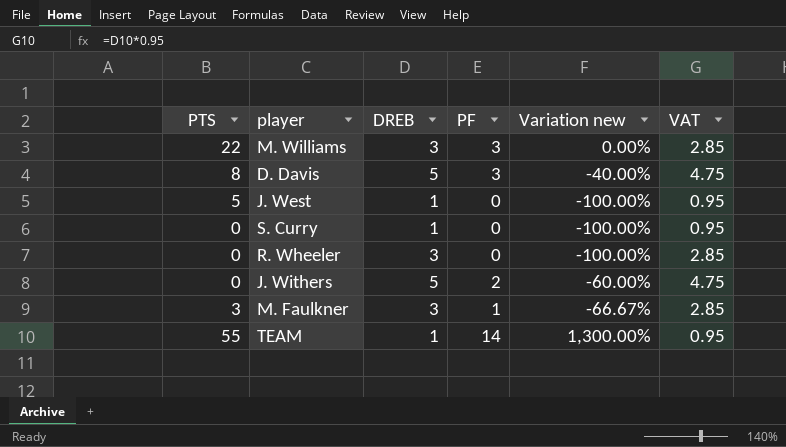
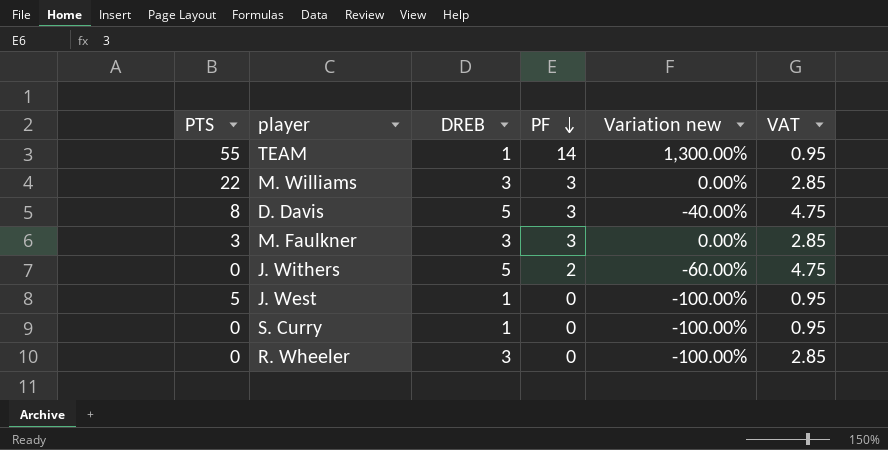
row order: none -> PF descending
M. Faulkner | PF: 1 -> 3
M. Faulkner | Variation new: -66.67% -> 0.00%

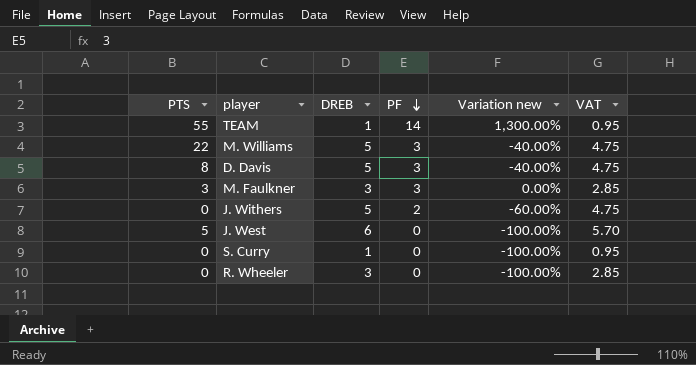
M. Williams | DREB: 3 -> 5
M. Williams | Variation new: 0.00% -> -40.00%
M. Williams | VAT: 2.85 -> 4.75
J. West | DREB: 1 -> 6
J. West | VAT: 0.95 -> 5.70

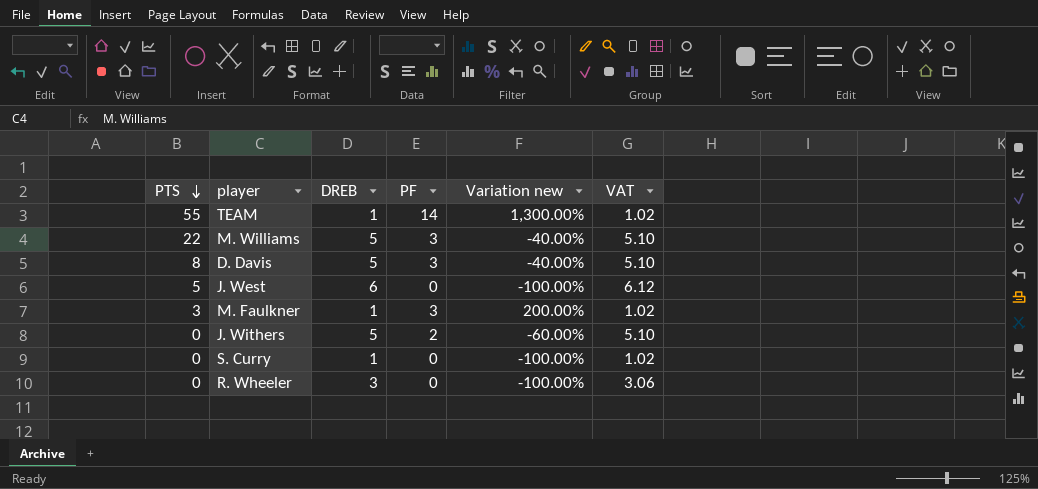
row order: PF descending -> PTS descending
column VAT | formula: [DREB] * 0.95 -> [DREB] * 1.02
M. Faulkner | DREB: 3 -> 1
M. Faulkner | Variation new: 0.00% -> 200.00%

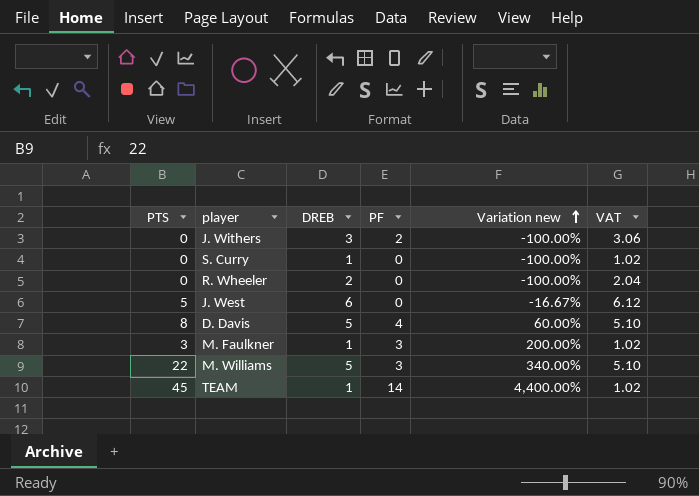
row order: PTS descending -> Variation new ascending
column Variation new | formula: ([PF] - [DREB]) / [DREB] -> ([PTS] - [DREB]) / [DREB]
J. Withers | DREB: 5 -> 3
J. Withers | VAT: 5.10 -> 3.06
R. Wheeler | DREB: 3 -> 2
R. Wheeler | VAT: 3.06 -> 2.04
D. Davis | PF: 3 -> 4
TEAM | PTS: 55 -> 45

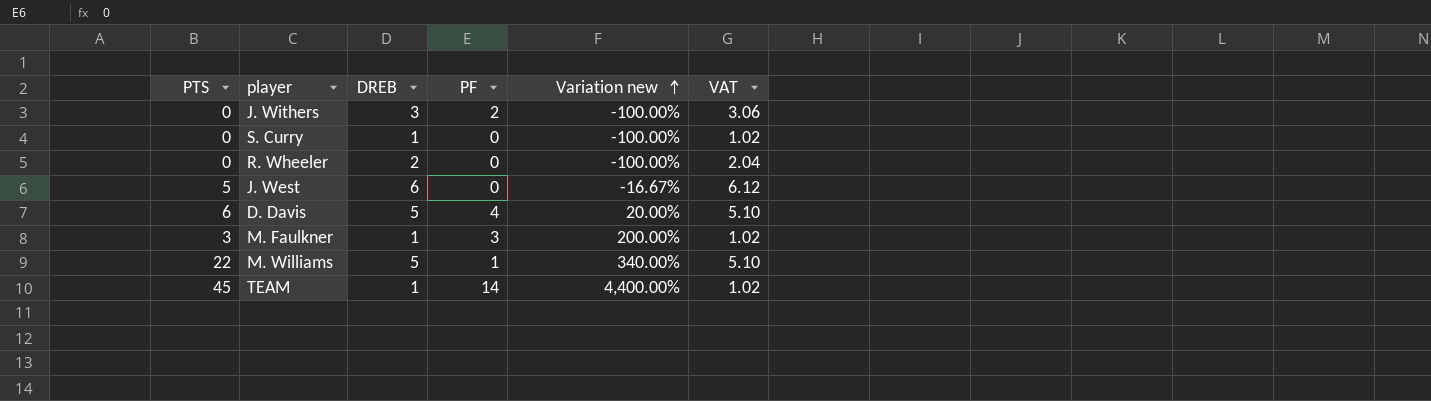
D. Davis | PTS: 8 -> 6
D. Davis | Variation new: 60.00% -> 20.00%
M. Williams | PF: 3 -> 1

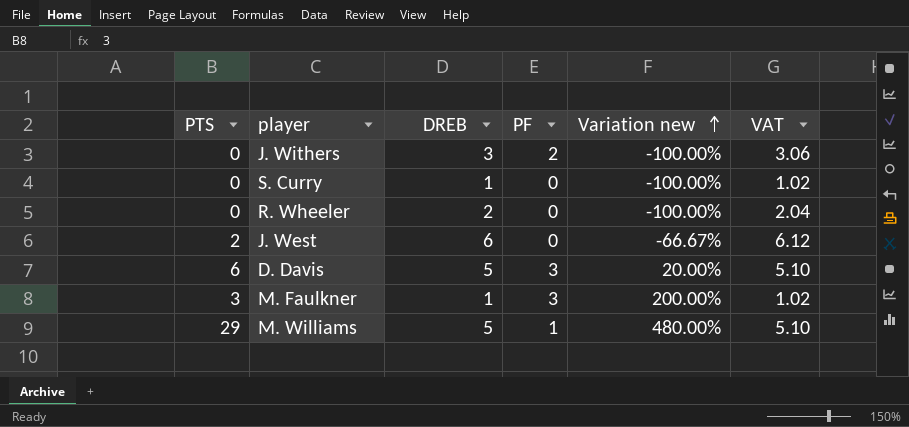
row TEAM: 45 | 1 | 14 | 4,400.00% | 1.02 -> none
J. West | PTS: 5 -> 2
J. West | Variation new: -16.67% -> -66.67%
D. Davis | PF: 4 -> 3
M. Williams | PTS: 22 -> 29
M. Williams | Variation new: 340.00% -> 480.00%

